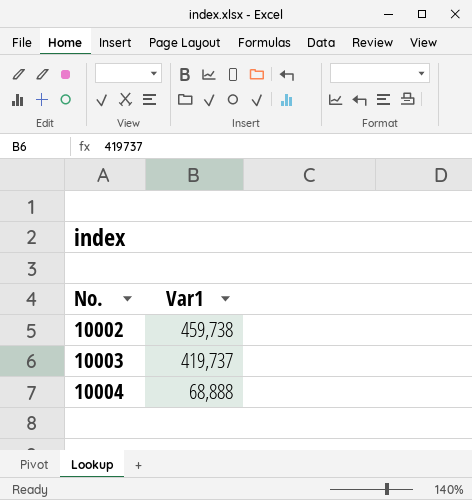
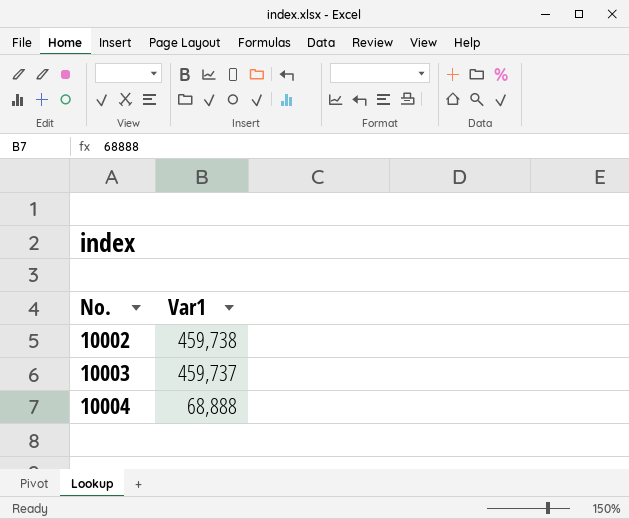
10003 | Var1: 419,737 -> 459,737

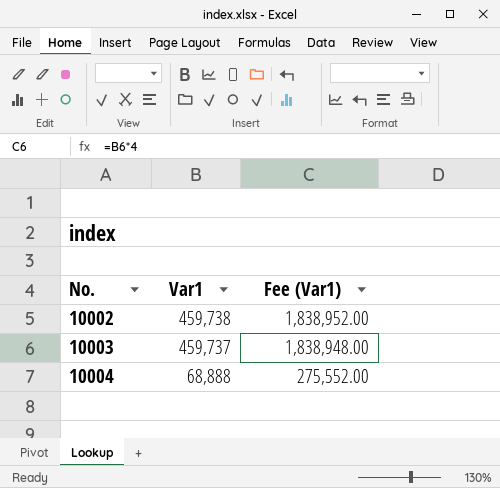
column Fee (Var1) | formula: none -> [Var1] * 4

